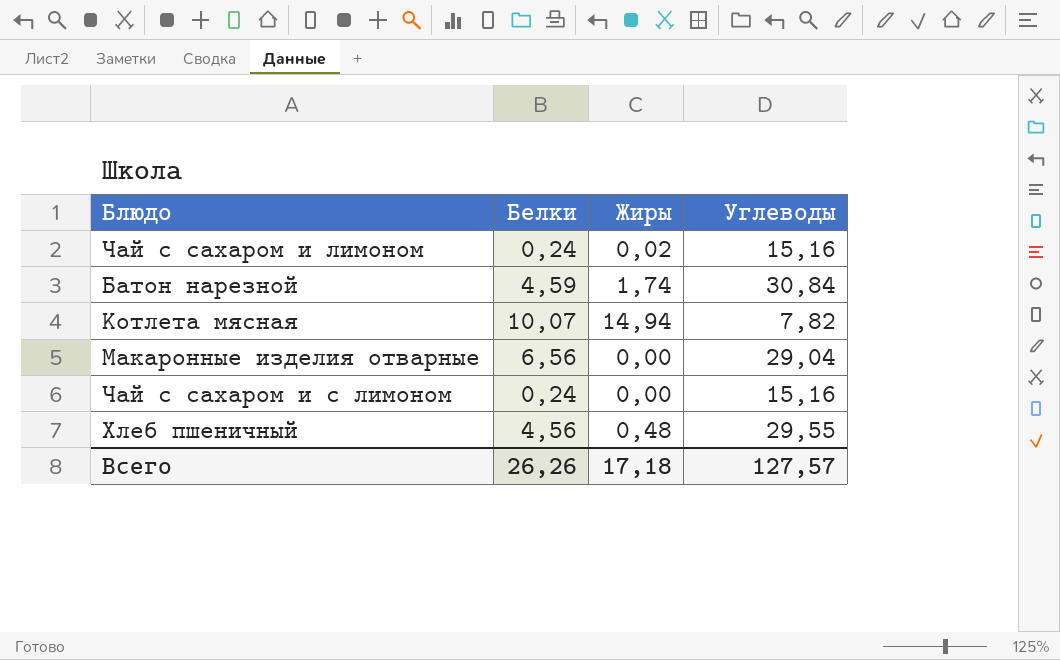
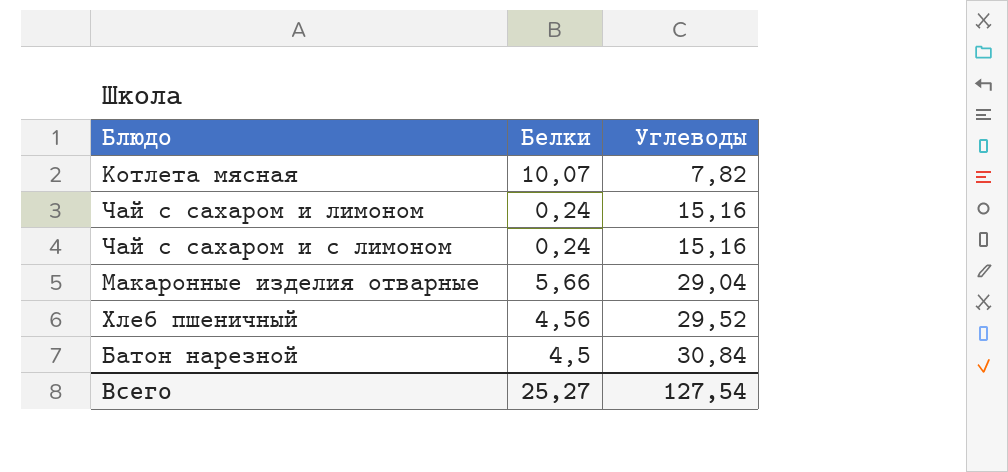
row order: none -> Углеводы ascending
column Жиры | position: 3 -> none
Макаронные изделия отварные | Белки: 6,56 -> 5,66
Хлеб пшеничный | Углеводы: 29,55 -> 29,52
Батон нарезной | Белки: 4,59 -> 4,5
Всего | Белки: 26,26 -> 25,27
Всего | Углеводы: 127,57 -> 127,54

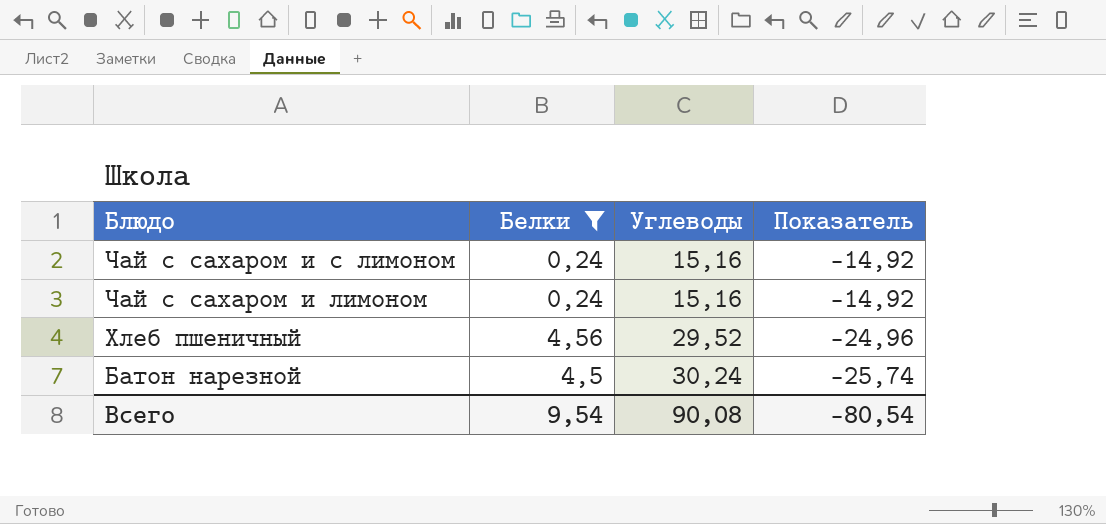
filter: none -> Белки <= 4,56
row order: Углеводы ascending -> Блюдо descending
column Показатель | formula: none -> [Белки] - [Углеводы]
Батон нарезной | Углеводы: 30,84 -> 30,24
Всего | Белки: 25,27 -> 9,54
Всего | Углеводы: 127,54 -> 90,08

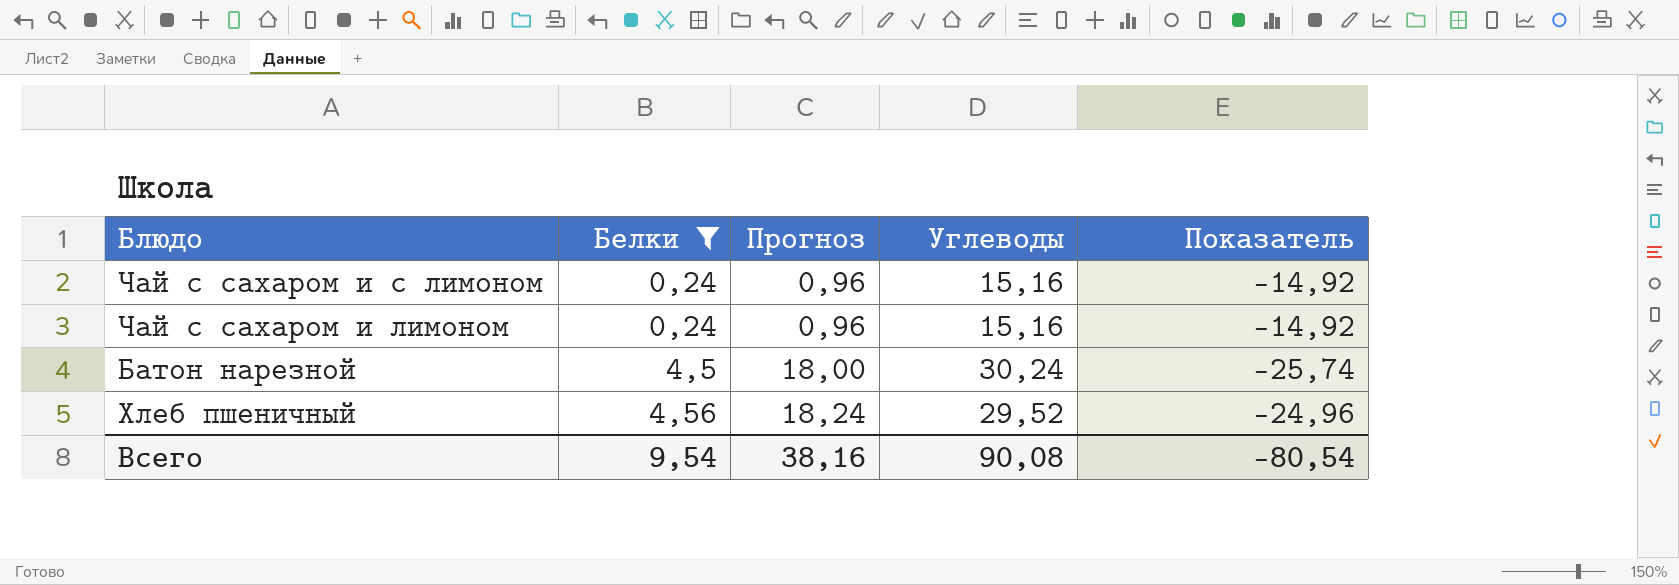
row order: Блюдо descending -> Белки ascending
column Прогноз | formula: none -> [Белки] * 4

